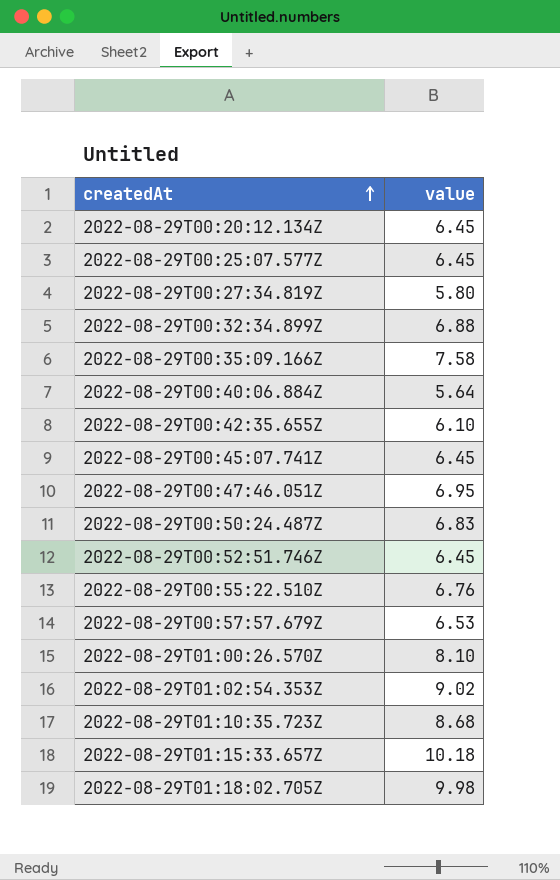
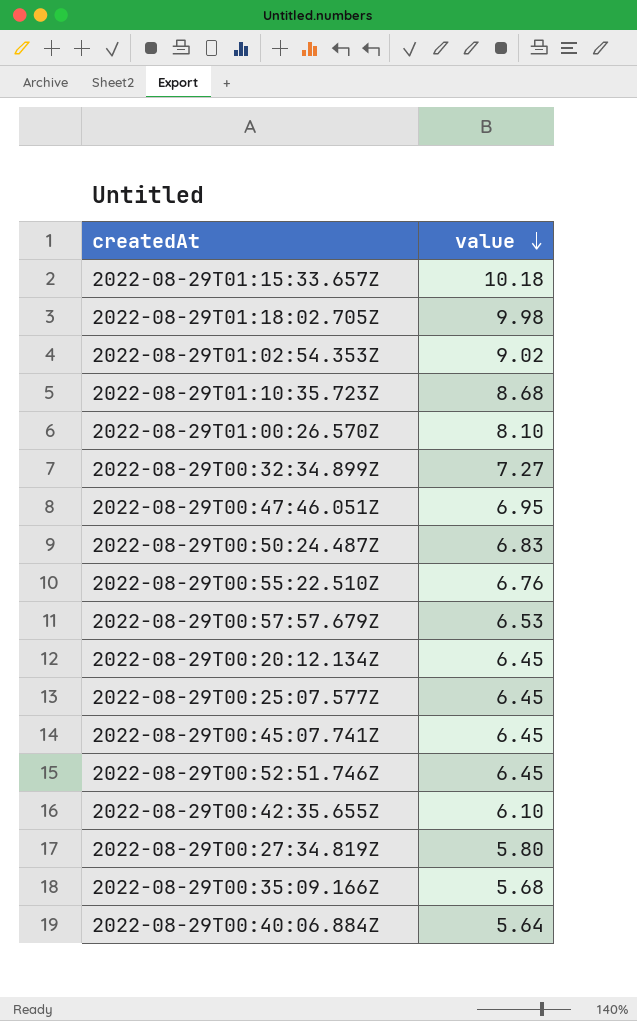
row order: createdAt ascending -> value descending
2022-08-29T00:32:34.899Z | value: 6.88 -> 7.27
2022-08-29T00:35:09.166Z | value: 7.58 -> 5.68

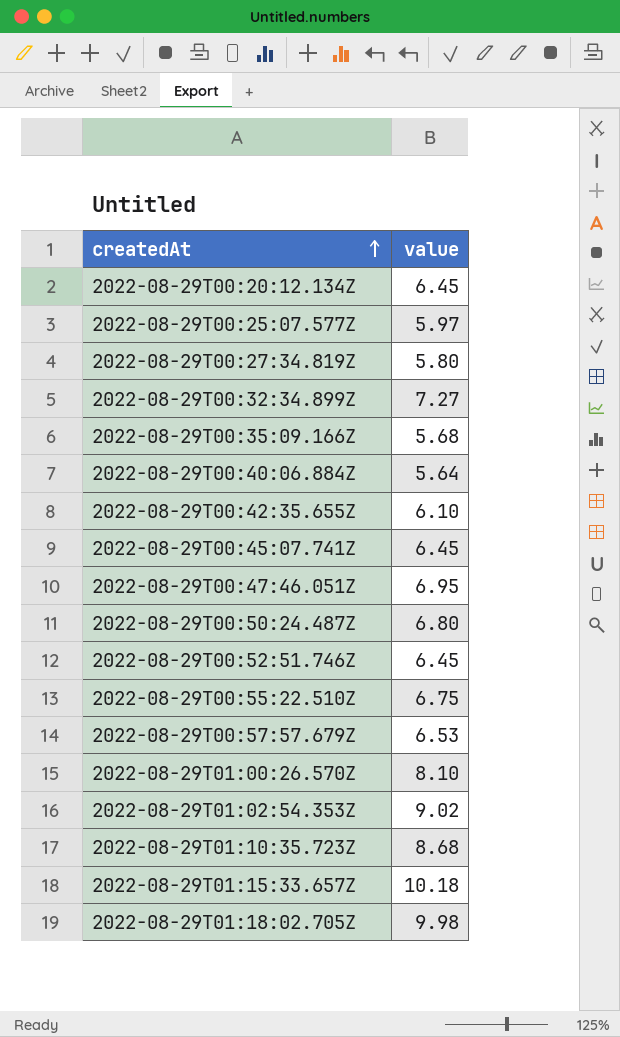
row order: value descending -> createdAt ascending
2022-08-29T00:25:07.577Z | value: 6.45 -> 5.97
2022-08-29T00:50:24.487Z | value: 6.83 -> 6.80
2022-08-29T00:55:22.510Z | value: 6.76 -> 6.75

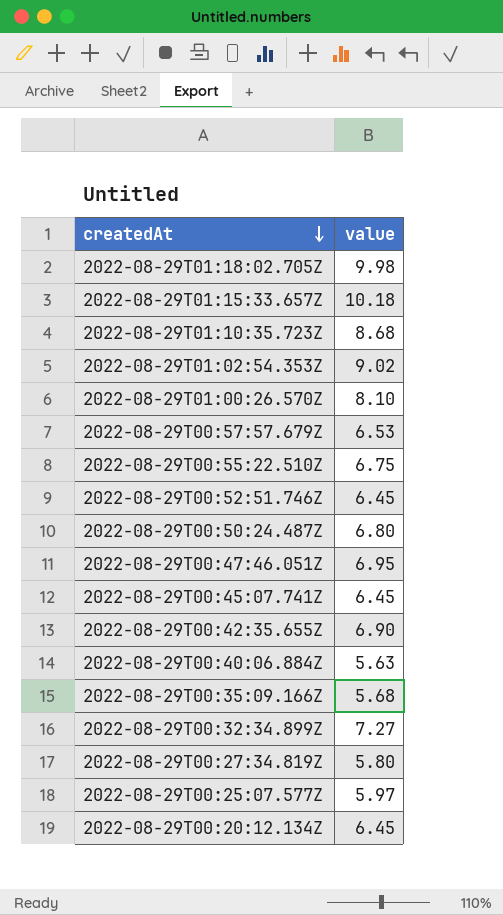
row order: createdAt ascending -> createdAt descending
2022-08-29T00:42:35.655Z | value: 6.10 -> 6.90
2022-08-29T00:40:06.884Z | value: 5.64 -> 5.63

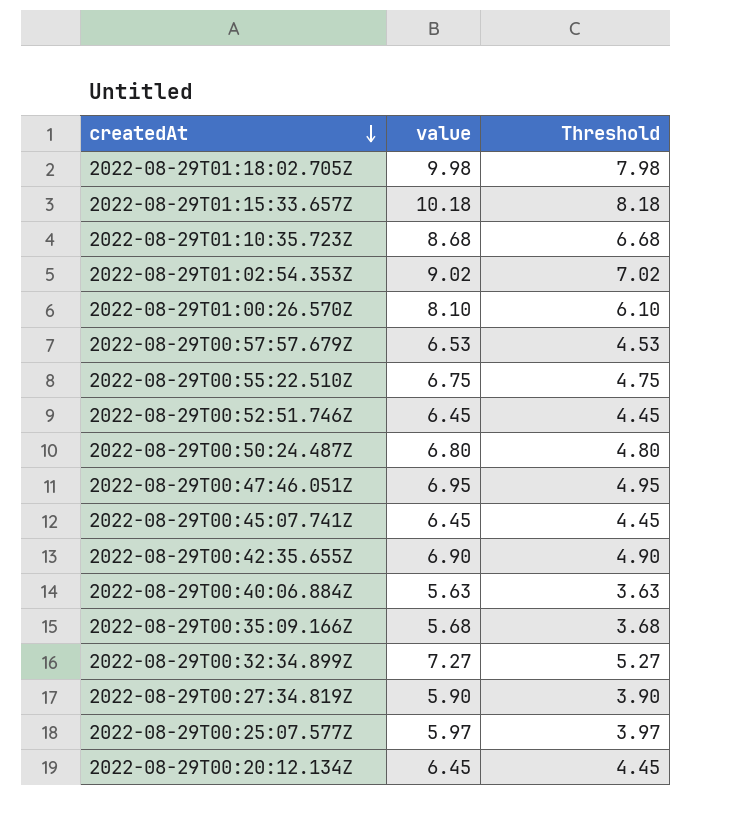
column Threshold | formula: none -> [value] - 2
2022-08-29T00:27:34.819Z | value: 5.80 -> 5.90

